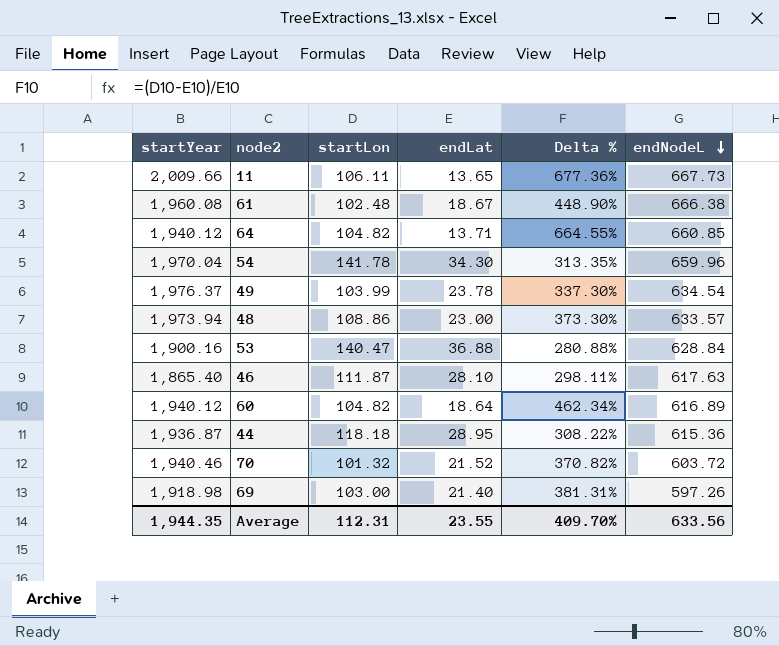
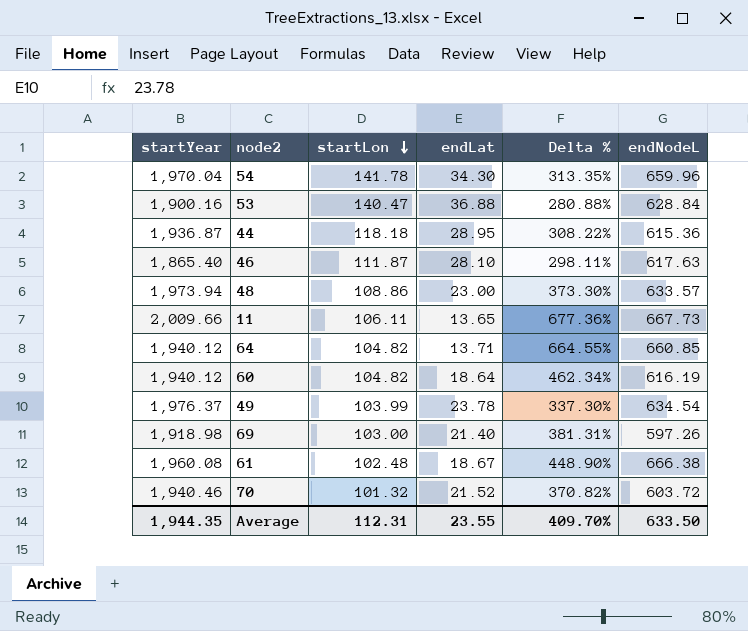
row order: endNodeL descending -> startLon descending
60 | endNodeL: 616.89 -> 616.19
Average | endNodeL: 633.56 -> 633.50

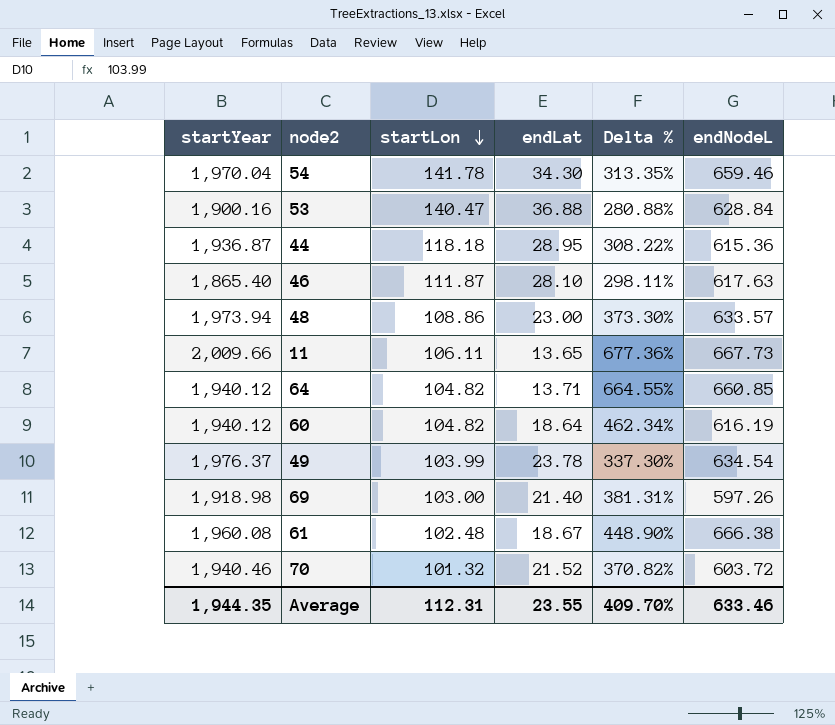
54 | endNodeL: 659.96 -> 659.46
Average | endNodeL: 633.50 -> 633.46

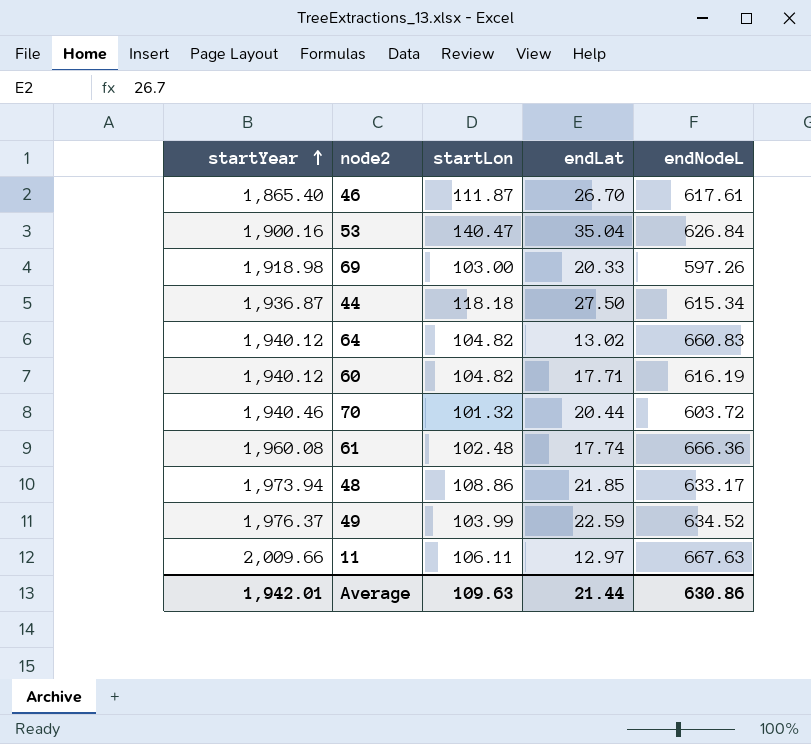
row order: startLon descending -> startYear ascending
column Delta % | formula: ([startLon] - [endLat]) / [endLat] -> none
row 54: 1,970.04 | 141.78 | 34.30 | 313.35% | 659.46 -> none
46 | endLat: 28.10 -> 26.70
46 | endNodeL: 617.63 -> 617.61
53 | endLat: 36.88 -> 35.04
53 | endNodeL: 628.84 -> 626.84
69 | endLat: 21.40 -> 20.33
44 | endLat: 28.95 -> 27.50
44 | endNodeL: 615.36 -> 615.34
64 | endLat: 13.71 -> 13.02
64 | endNodeL: 660.85 -> 660.83
60 | endLat: 18.64 -> 17.71
70 | endLat: 21.52 -> 20.44
61 | endLat: 18.67 -> 17.74
61 | endNodeL: 666.38 -> 666.36
48 | endLat: 23.00 -> 21.85
48 | endNodeL: 633.57 -> 633.17
49 | endLat: 23.78 -> 22.59
49 | endNodeL: 634.54 -> 634.52
11 | endLat: 13.65 -> 12.97
11 | endNodeL: 667.73 -> 667.63
Average | startYear: 1,944.35 -> 1,942.01
Average | startLon: 112.31 -> 109.63
Average | endLat: 23.55 -> 21.44
Average | endNodeL: 633.46 -> 630.86

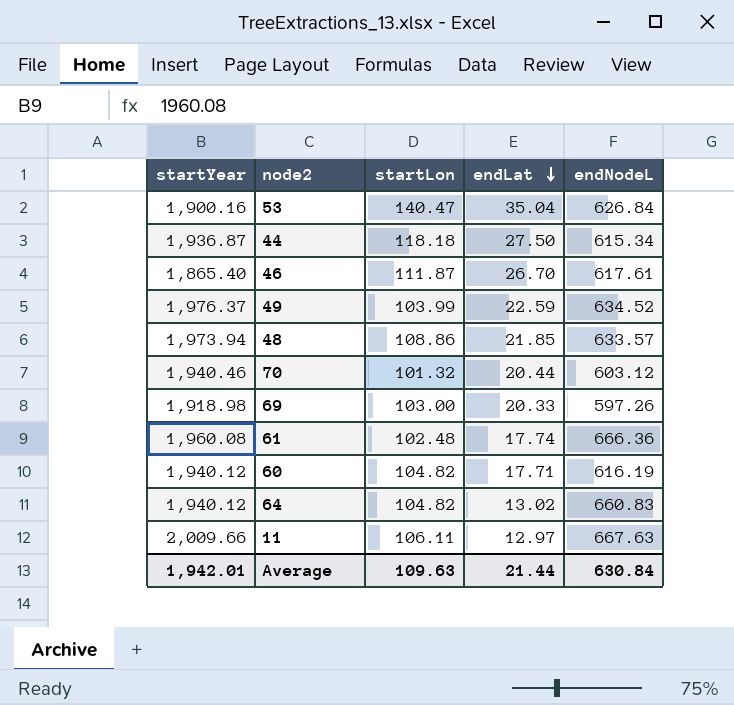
row order: startYear ascending -> endLat descending
48 | endNodeL: 633.17 -> 633.57
70 | endNodeL: 603.72 -> 603.12
Average | endNodeL: 630.86 -> 630.84

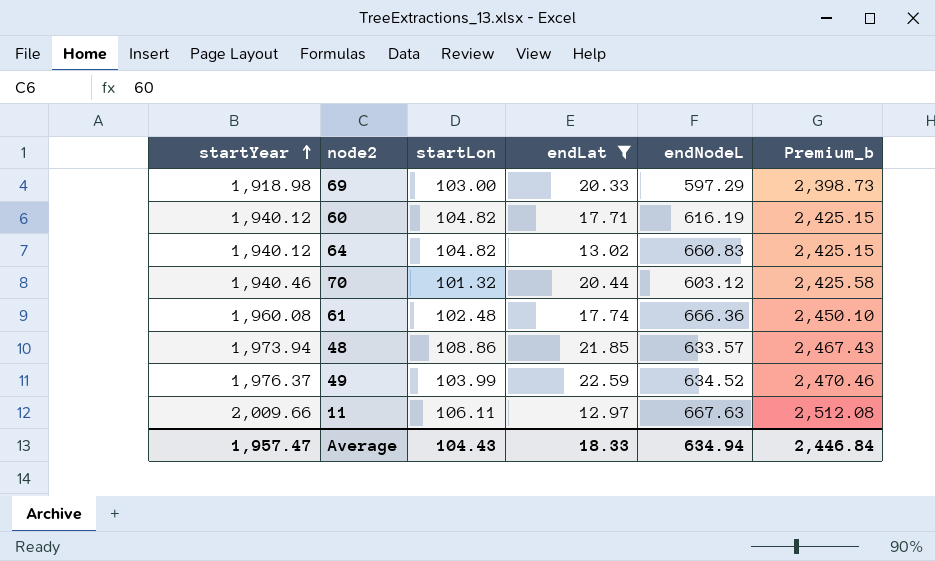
filter: none -> endLat <= 22.59
row order: endLat descending -> startYear ascending
column Premium_b | formula: none -> [startYear] * 1.25
69 | endNodeL: 597.26 -> 597.29
Average | startYear: 1,942.01 -> 1,957.47
Average | startLon: 109.63 -> 104.43
Average | endLat: 21.44 -> 18.33
Average | endNodeL: 630.84 -> 634.94

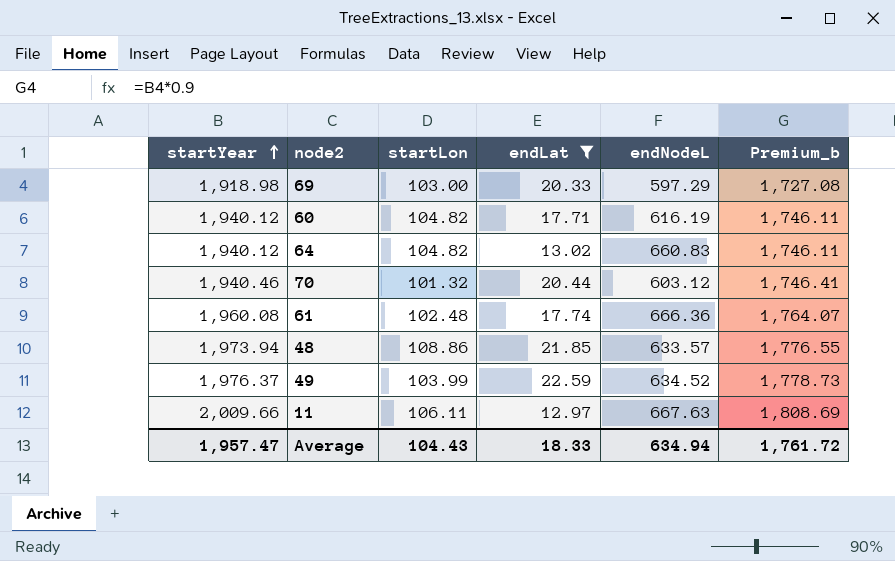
column Premium_b | formula: [startYear] * 1.25 -> [startYear] * 0.9
Average | Premium_b: 2,446.84 -> 1,761.72

